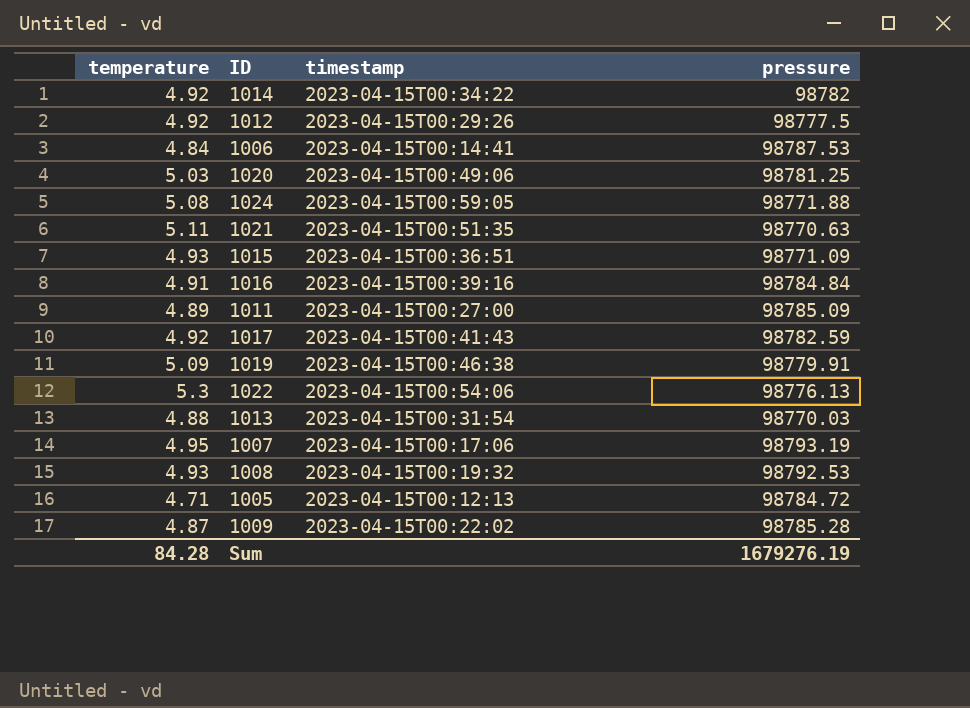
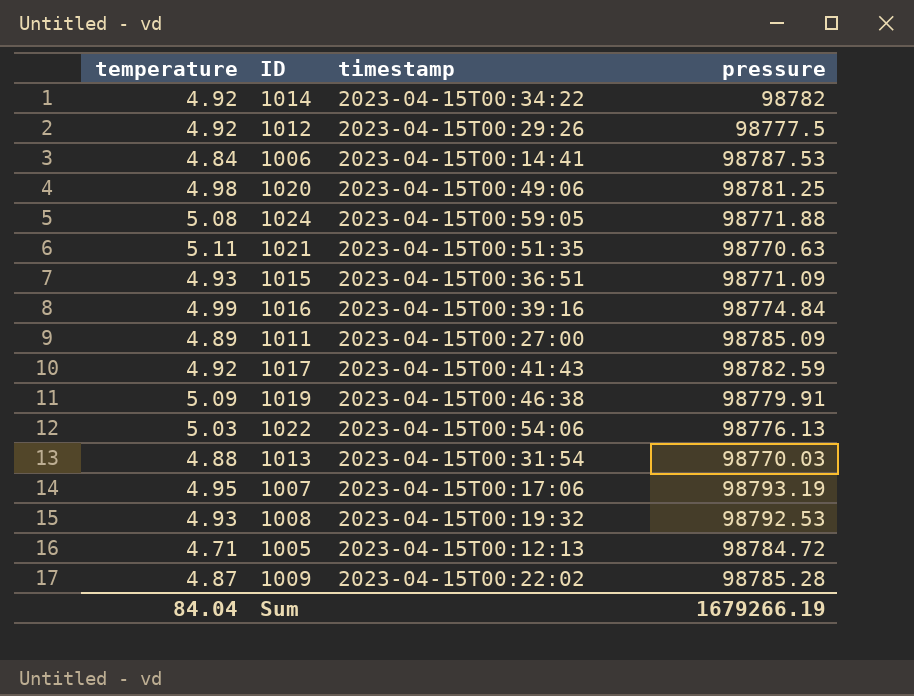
1020 | temperature: 5.03 -> 4.98
1016 | temperature: 4.91 -> 4.99
1016 | pressure: 98784.84 -> 98774.84
1022 | temperature: 5.3 -> 5.03
Sum | temperature: 84.28 -> 84.04
Sum | pressure: 1679276.19 -> 1679266.19

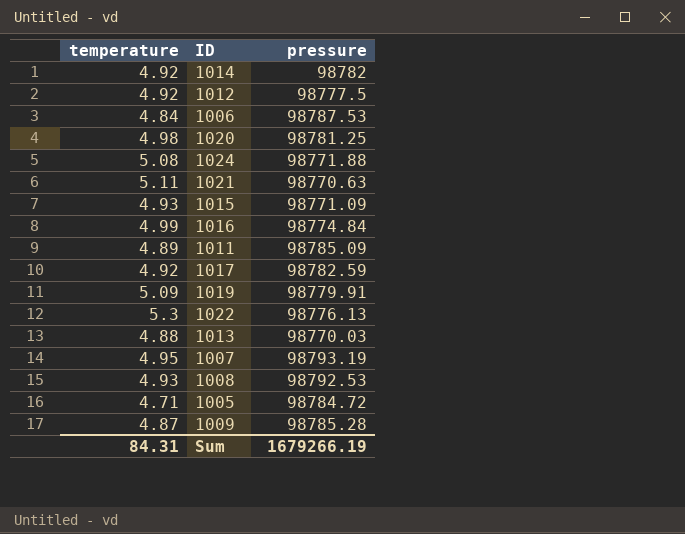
column timestamp | position: 3 -> none
1022 | temperature: 5.03 -> 5.3
Sum | temperature: 84.04 -> 84.31

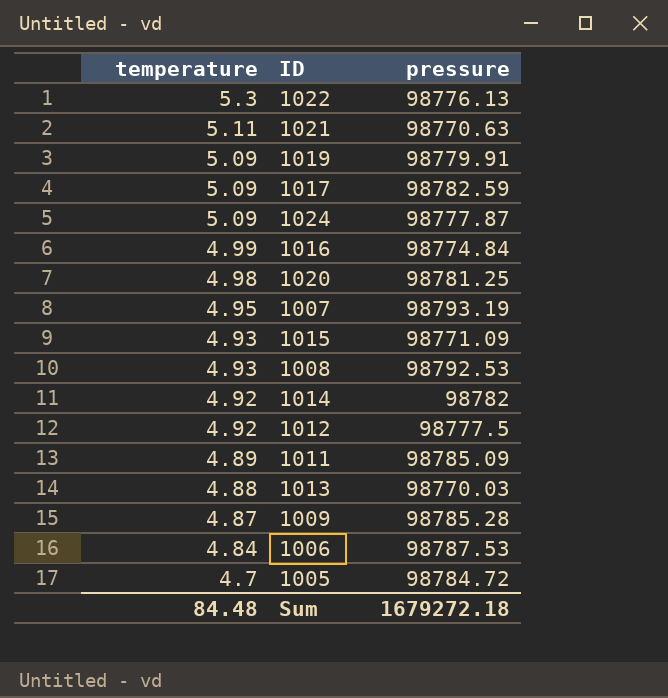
row order: none -> temperature descending
1017 | temperature: 4.92 -> 5.09
1024 | temperature: 5.08 -> 5.09
1024 | pressure: 98771.88 -> 98777.87
1005 | temperature: 4.71 -> 4.7
Sum | temperature: 84.31 -> 84.48
Sum | pressure: 1679266.19 -> 1679272.18

